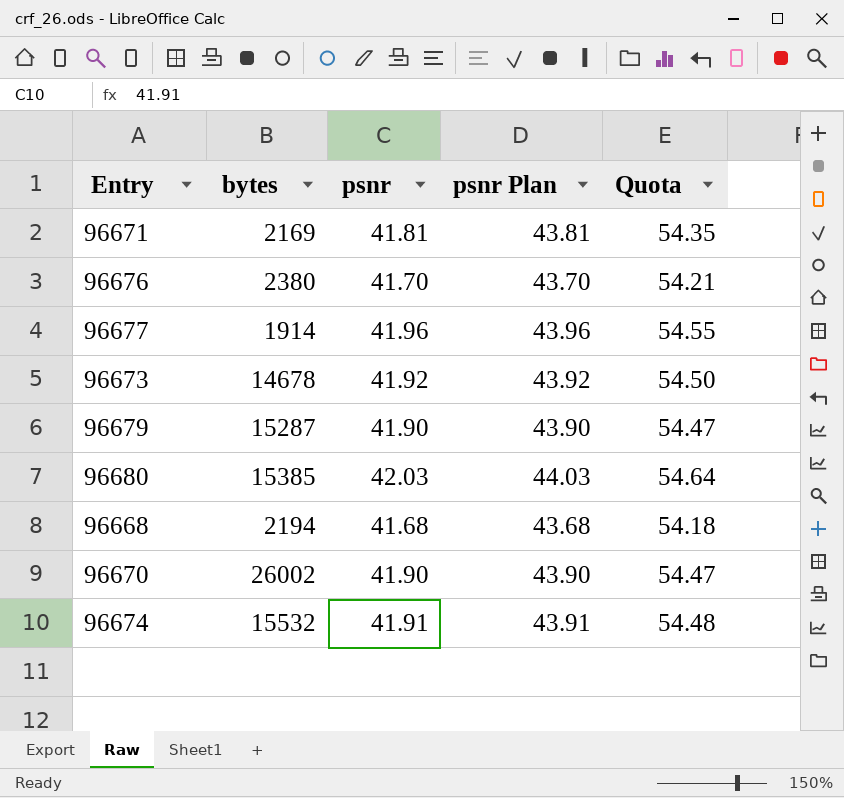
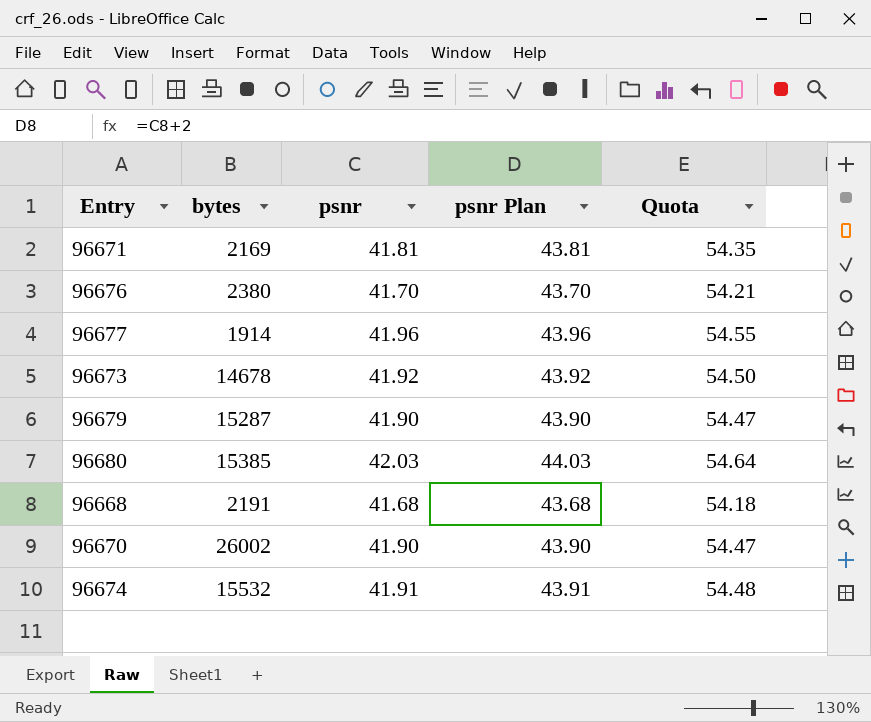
96668 | bytes: 2194 -> 2191

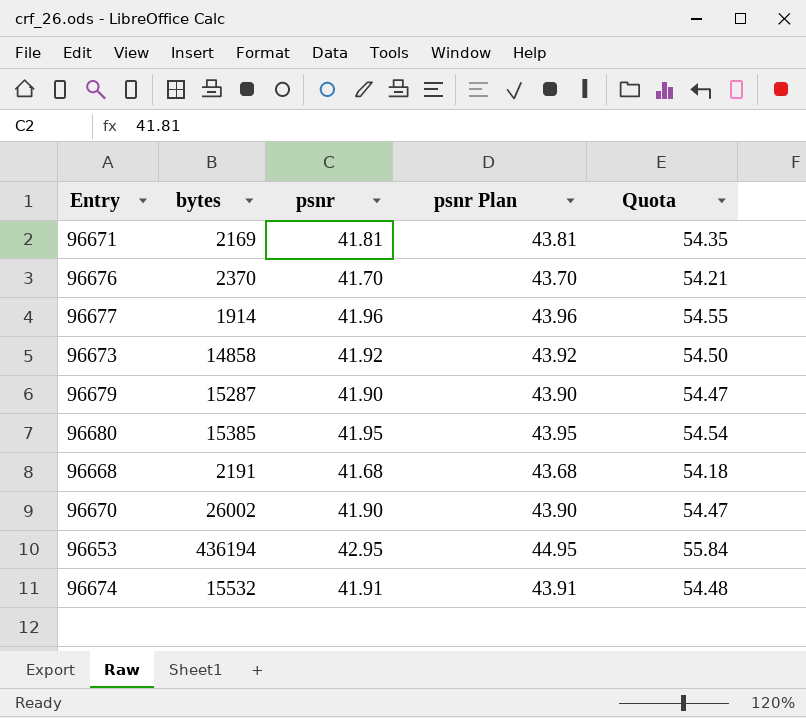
96676 | bytes: 2380 -> 2370
96673 | bytes: 14678 -> 14858
96680 | psnr: 42.03 -> 41.95
96680 | psnr Plan: 44.03 -> 43.95
96680 | Quota: 54.64 -> 54.54
row 96653: none -> 436194 | 42.95 | 44.95 | 55.84

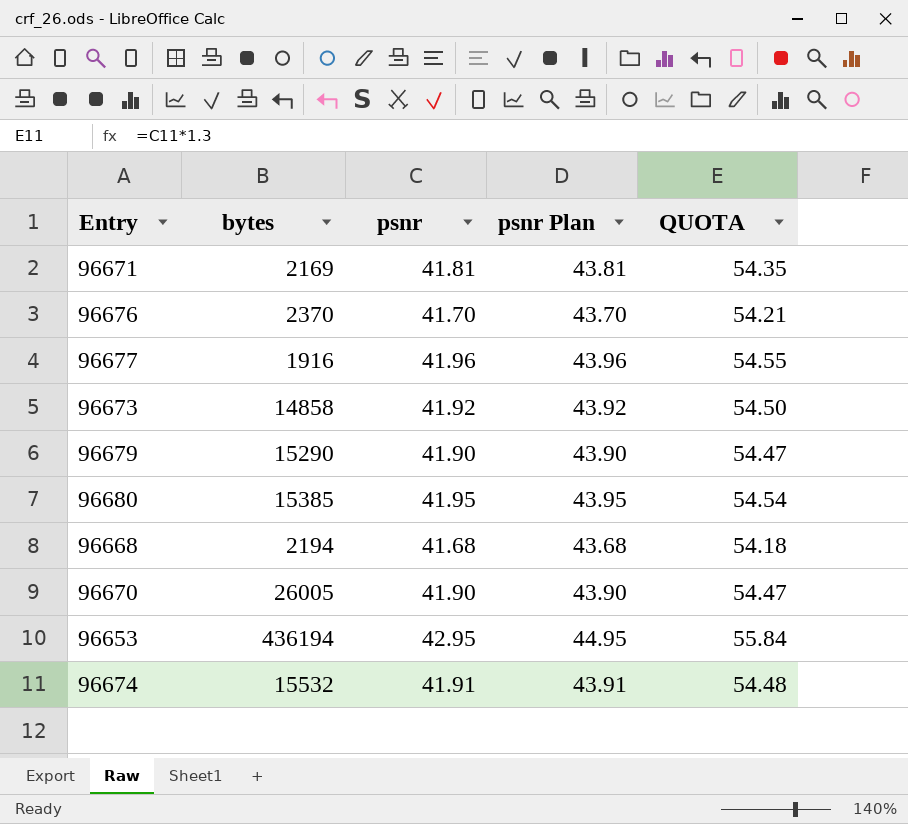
column name: Quota -> QUOTA
96677 | bytes: 1914 -> 1916
96679 | bytes: 15287 -> 15290
96668 | bytes: 2191 -> 2194
96670 | bytes: 26002 -> 26005

